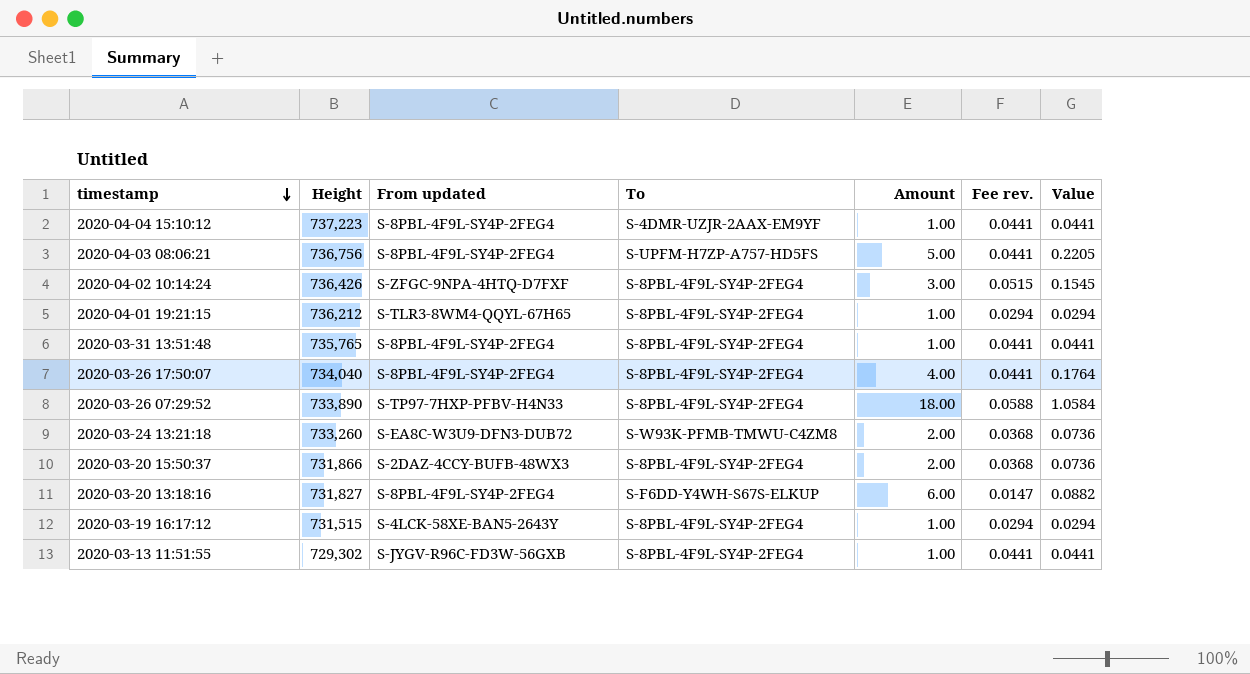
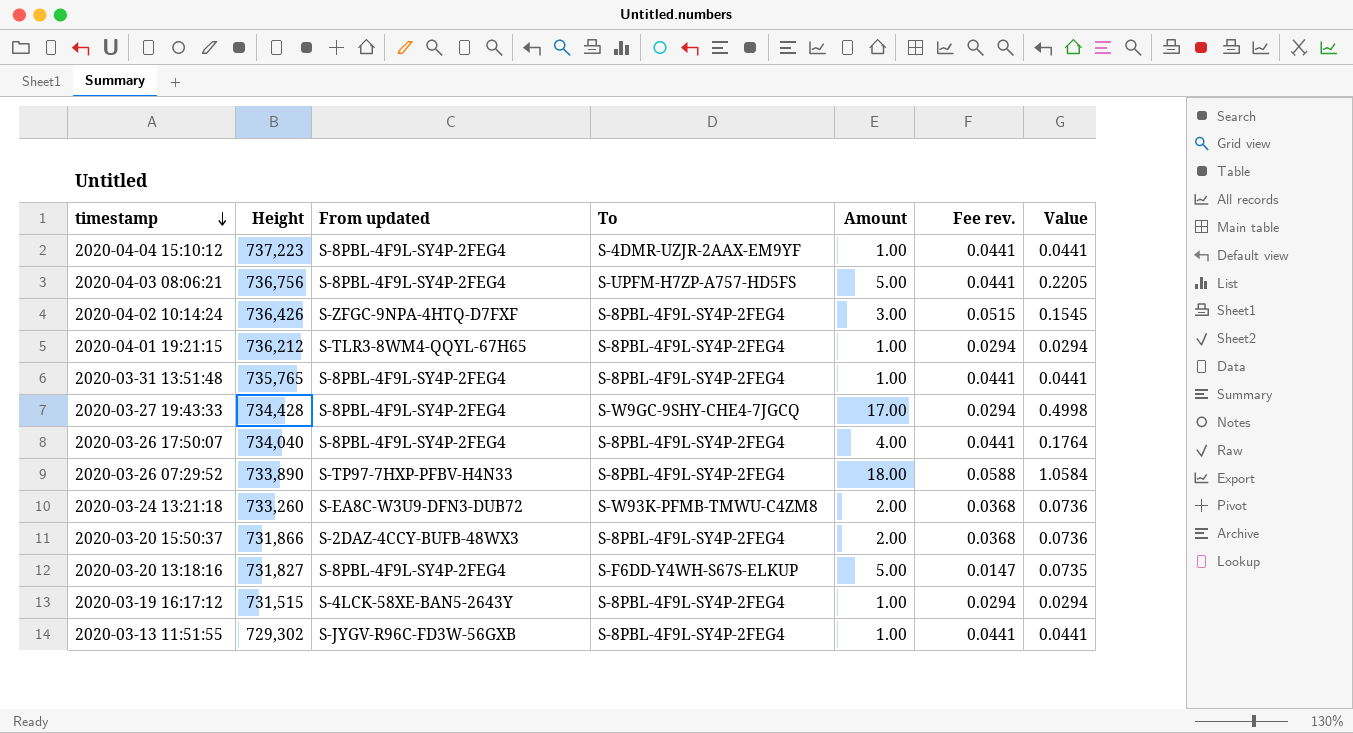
row 2020-03-27 19:43:33: none -> 734,428 | S-8PBL-4F9L-SY4P-2FEG4 | S-W9GC-9SHY-CHE4-7JGCQ | 17.00 | 0.0294 | 0.4998
2020-03-20 13:18:16 | Amount: 6.00 -> 5.00
2020-03-20 13:18:16 | Value: 0.0882 -> 0.0735

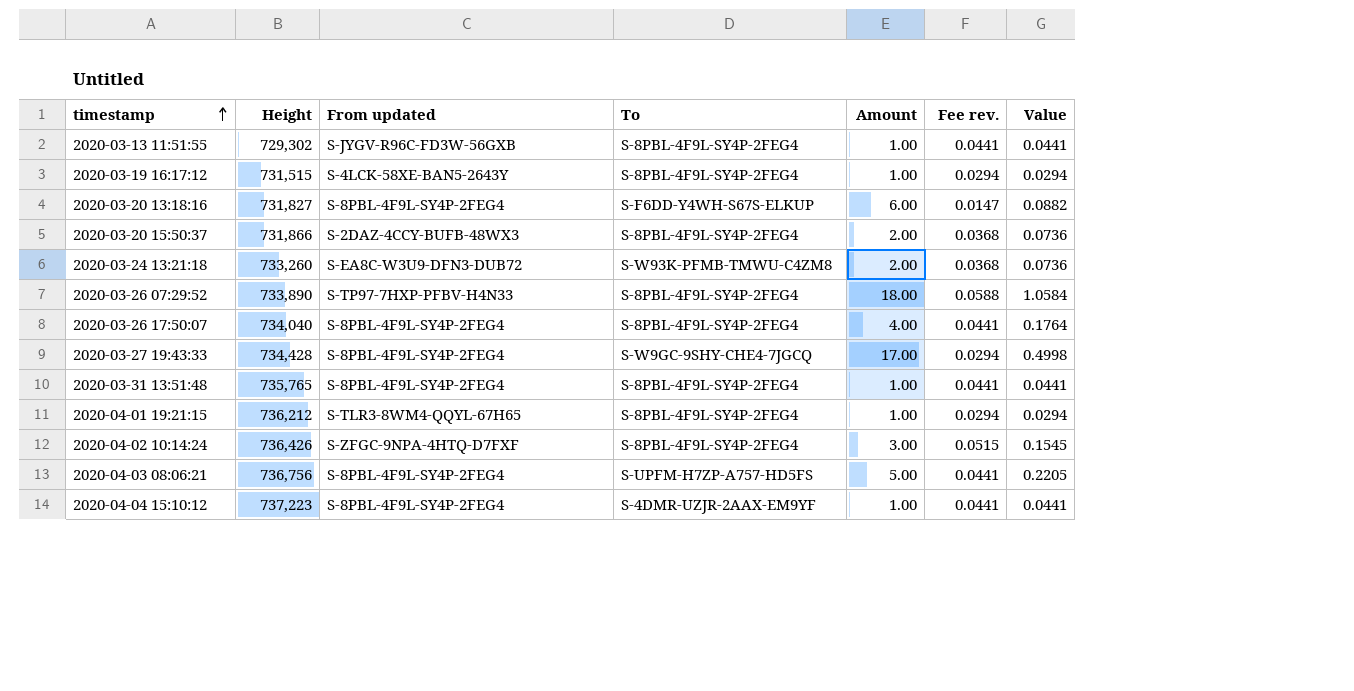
row order: timestamp descending -> timestamp ascending
2020-03-20 13:18:16 | Amount: 5.00 -> 6.00
2020-03-20 13:18:16 | Value: 0.0735 -> 0.0882

